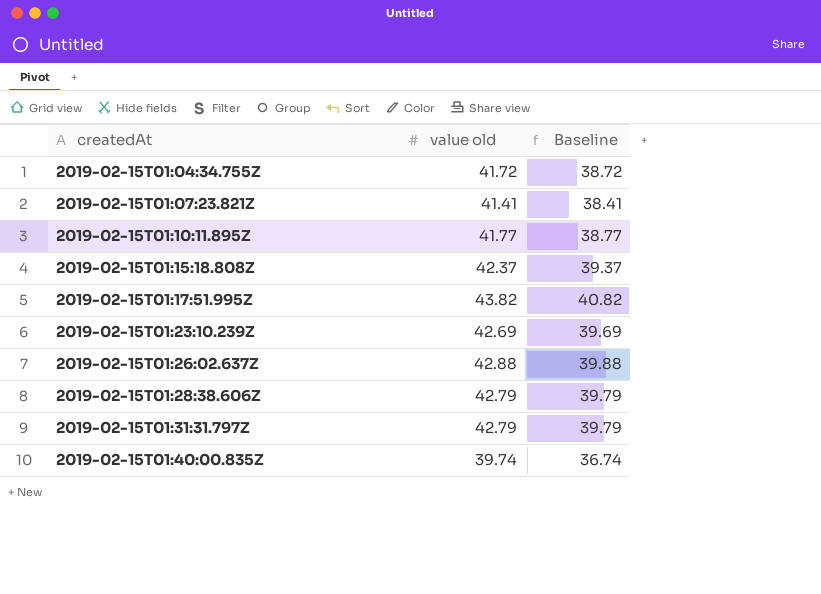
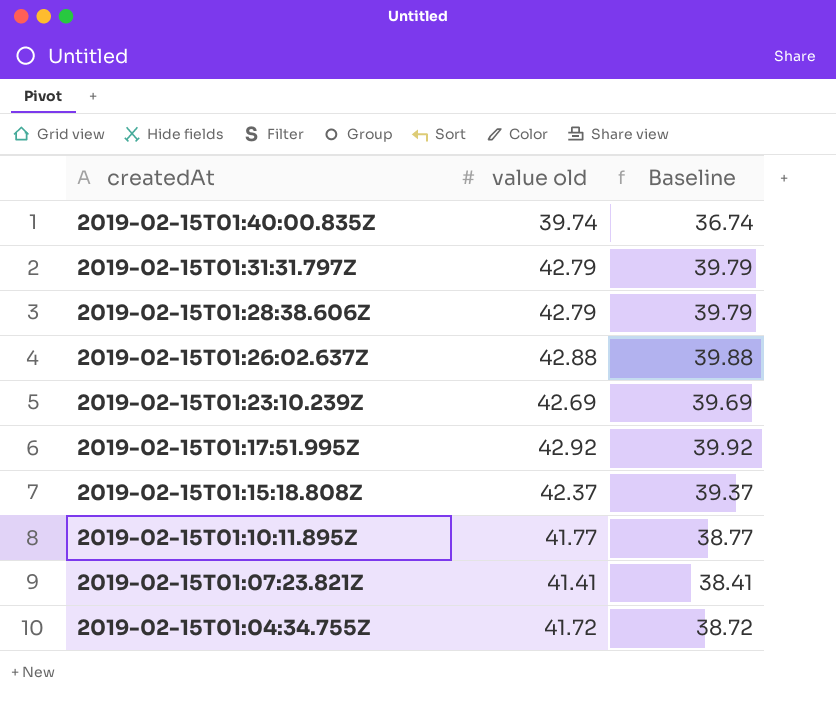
row order: createdAt ascending -> createdAt descending
2019-02-15T01:17:51.995Z | value old: 43.82 -> 42.92
2019-02-15T01:17:51.995Z | Baseline: 40.82 -> 39.92

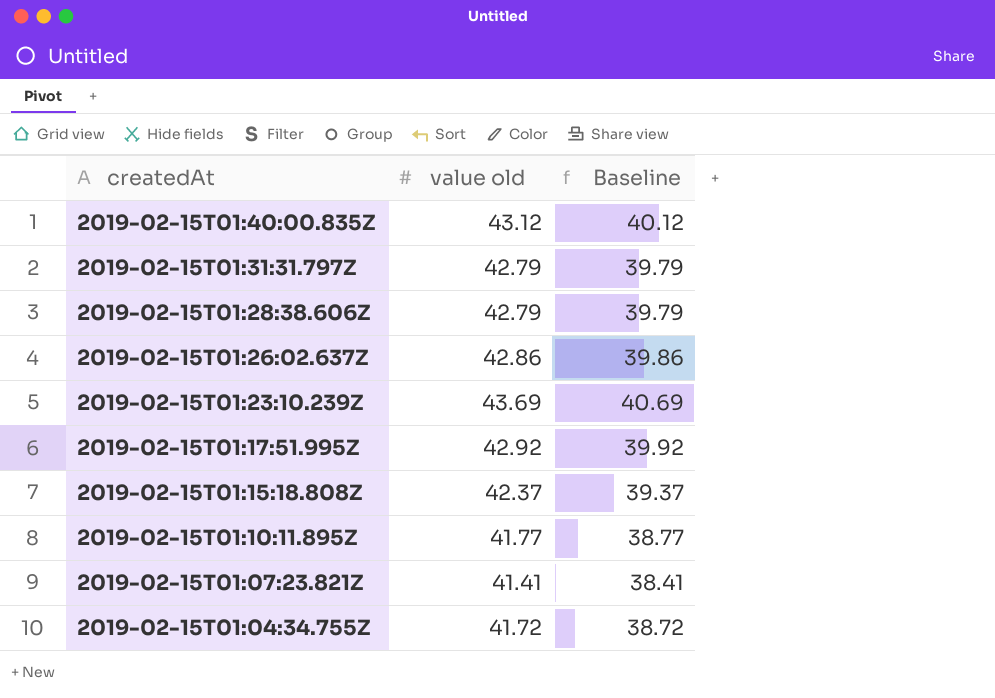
2019-02-15T01:40:00.835Z | value old: 39.74 -> 43.12
2019-02-15T01:40:00.835Z | Baseline: 36.74 -> 40.12
2019-02-15T01:26:02.637Z | value old: 42.88 -> 42.86
2019-02-15T01:26:02.637Z | Baseline: 39.88 -> 39.86
2019-02-15T01:23:10.239Z | value old: 42.69 -> 43.69
2019-02-15T01:23:10.239Z | Baseline: 39.69 -> 40.69

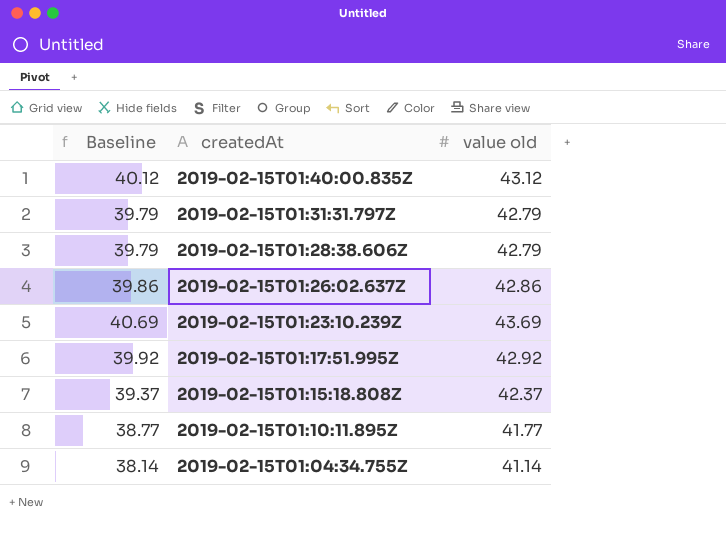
column Baseline | position: 3 -> 1
row 2019-02-15T01:07:23.821Z: 41.41 | 38.41 -> none
2019-02-15T01:04:34.755Z | Baseline: 38.72 -> 38.14
2019-02-15T01:04:34.755Z | value old: 41.72 -> 41.14

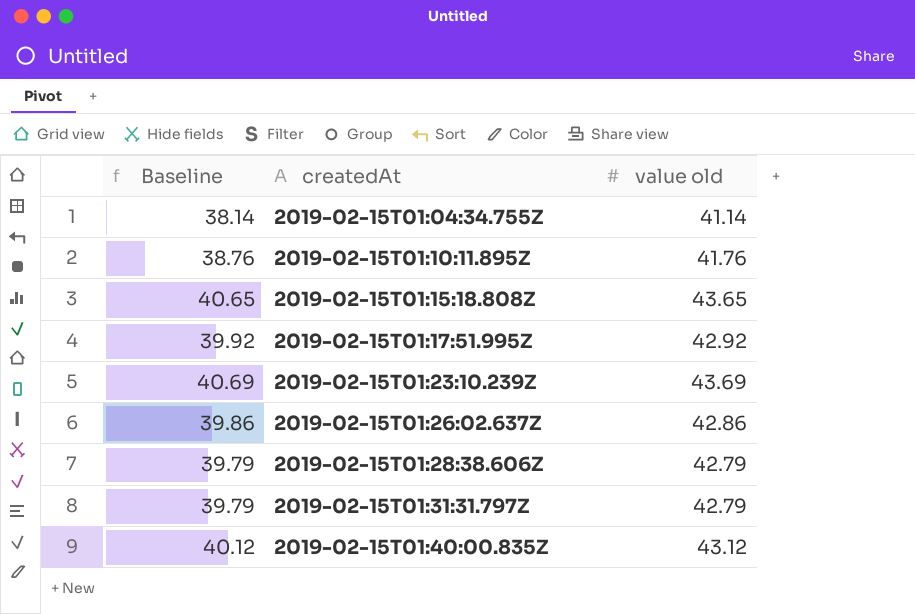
row order: createdAt descending -> createdAt ascending
2019-02-15T01:10:11.895Z | Baseline: 38.77 -> 38.76
2019-02-15T01:10:11.895Z | value old: 41.77 -> 41.76
2019-02-15T01:15:18.808Z | Baseline: 39.37 -> 40.65
2019-02-15T01:15:18.808Z | value old: 42.37 -> 43.65

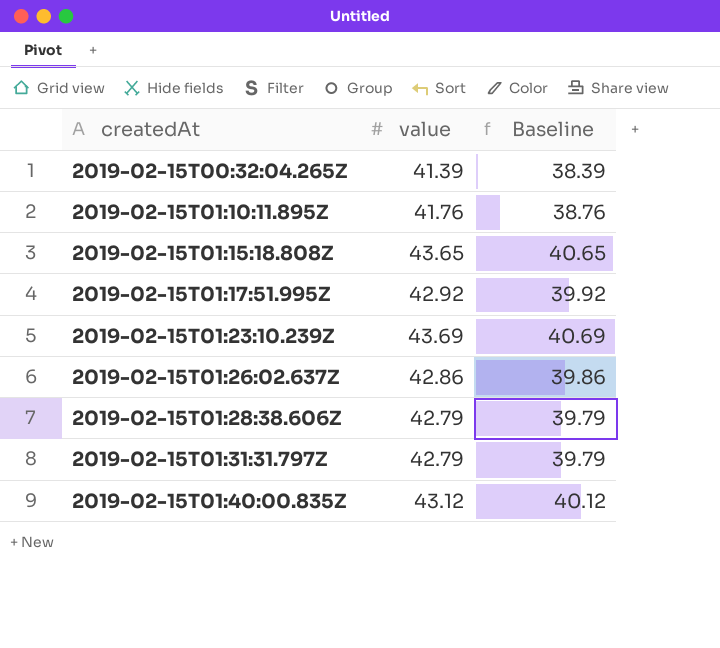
column name: value old -> value
column Baseline | position: 1 -> 3
row 2019-02-15T01:04:34.755Z: 38.14 | 41.14 -> none
row 2019-02-15T00:32:04.265Z: none -> 41.39 | 38.39

